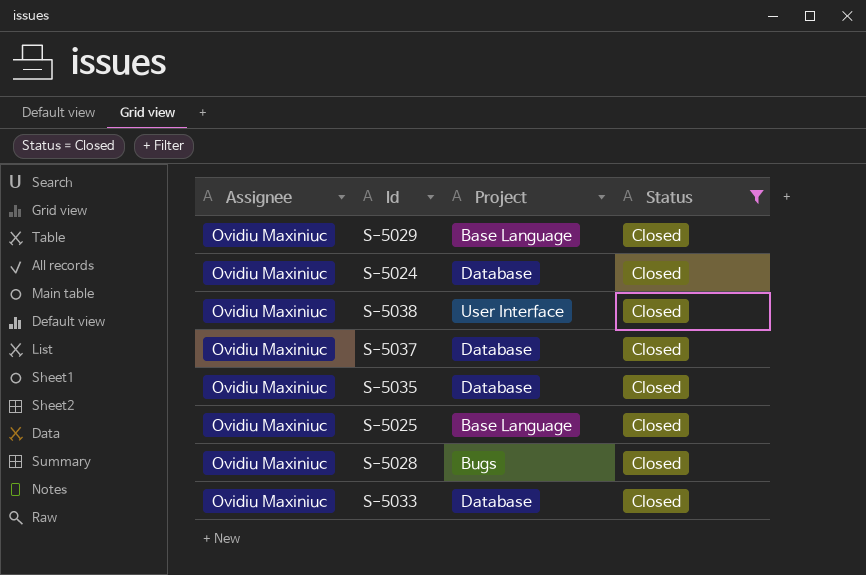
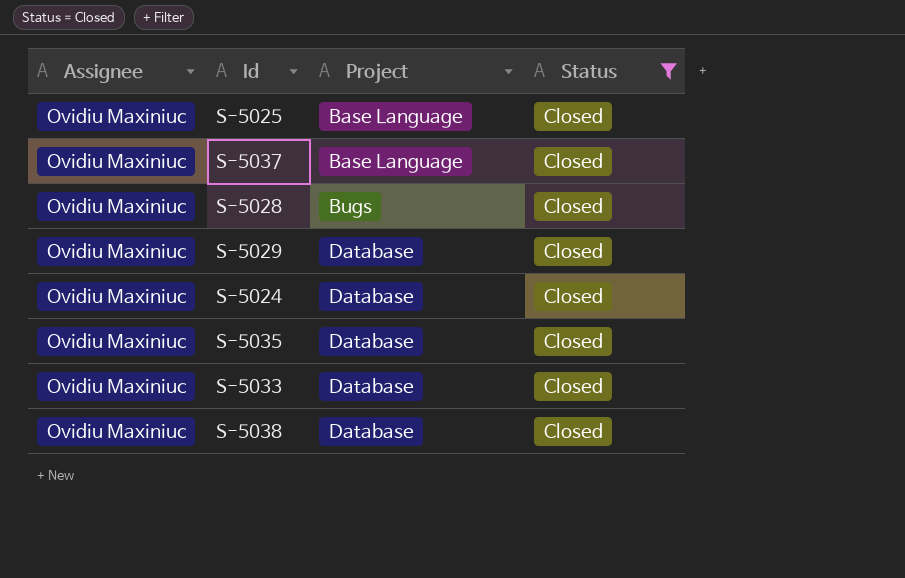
row order: none -> Project ascending
S-5037 | Project: Database -> Base Language
S-5029 | Project: Base Language -> Database
S-5038 | Project: User Interface -> Database

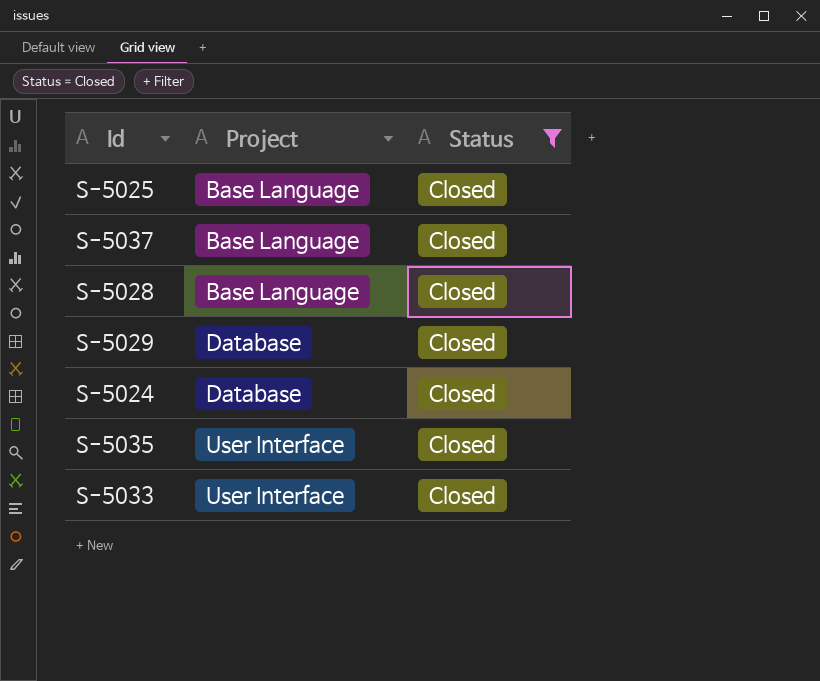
column Assignee | position: 1 -> none
row S-5038: Ovidiu Maxiniuc | Database | Closed -> none
S-5028 | Project: Bugs -> Base Language
S-5035 | Project: Database -> User Interface
S-5033 | Project: Database -> User Interface

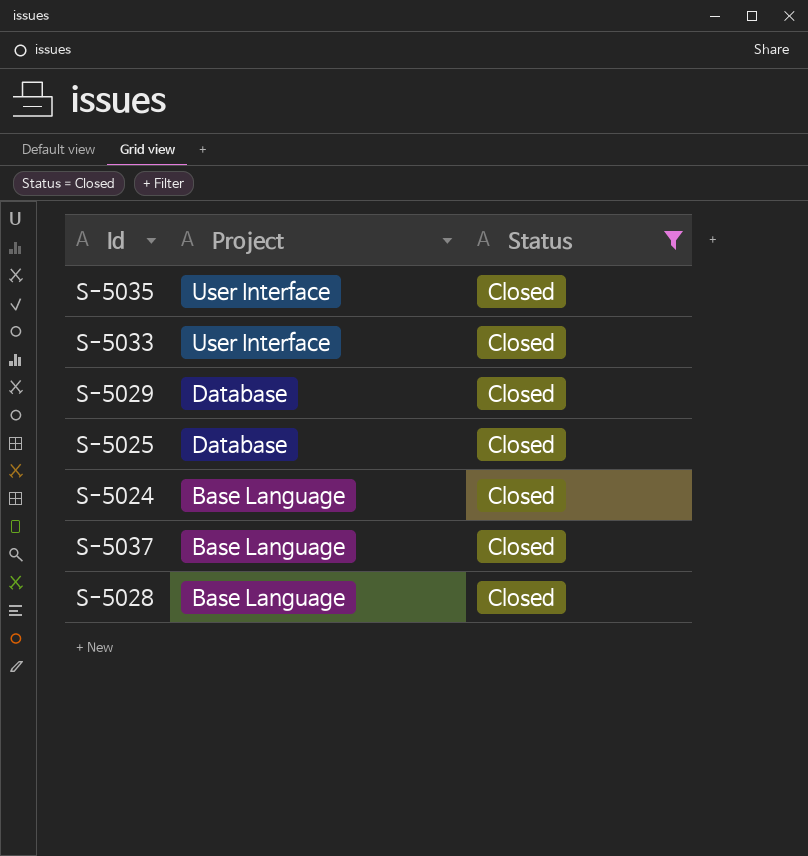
row order: Project ascending -> Project descending
S-5025 | Project: Base Language -> Database
S-5024 | Project: Database -> Base Language

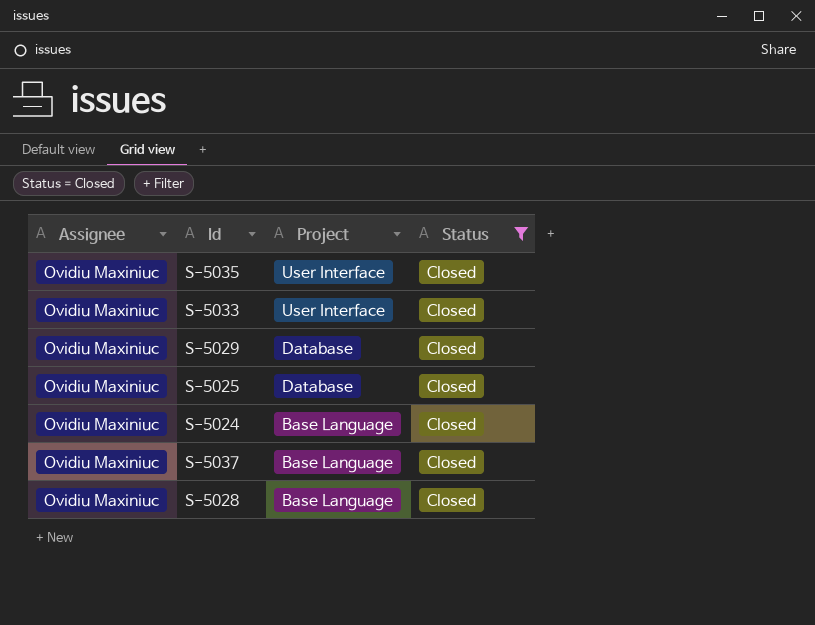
column Assignee | position: none -> 1

